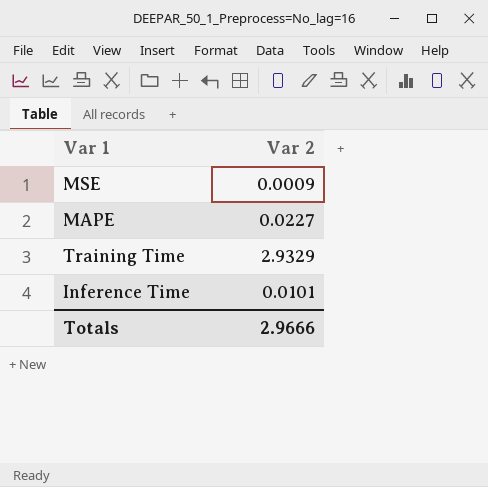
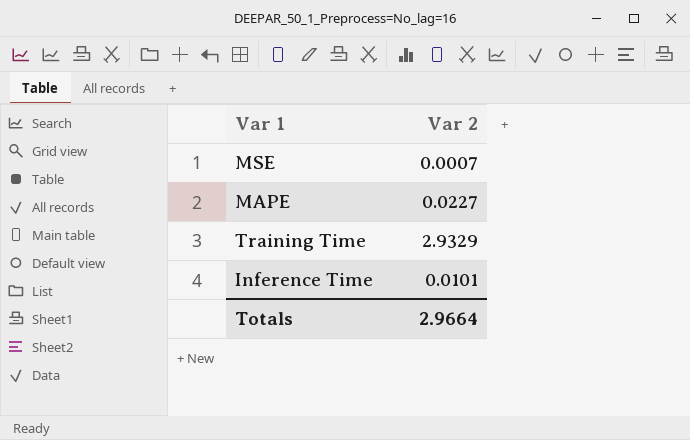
MSE | Var 2: 0.0009 -> 0.0007
Totals | Var 2: 2.9666 -> 2.9664

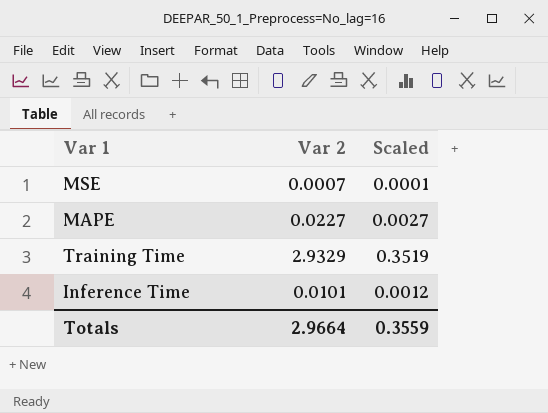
column Scaled | formula: none -> [Var 2] * 0.12

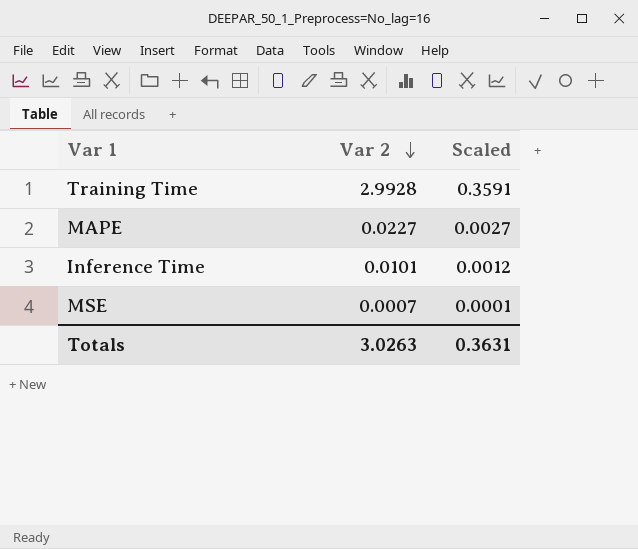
row order: none -> Var 2 descending
Training Time | Var 2: 2.9329 -> 2.9928
Training Time | Scaled: 0.3519 -> 0.3591
Totals | Var 2: 2.9664 -> 3.0263
Totals | Scaled: 0.3559 -> 0.3631

